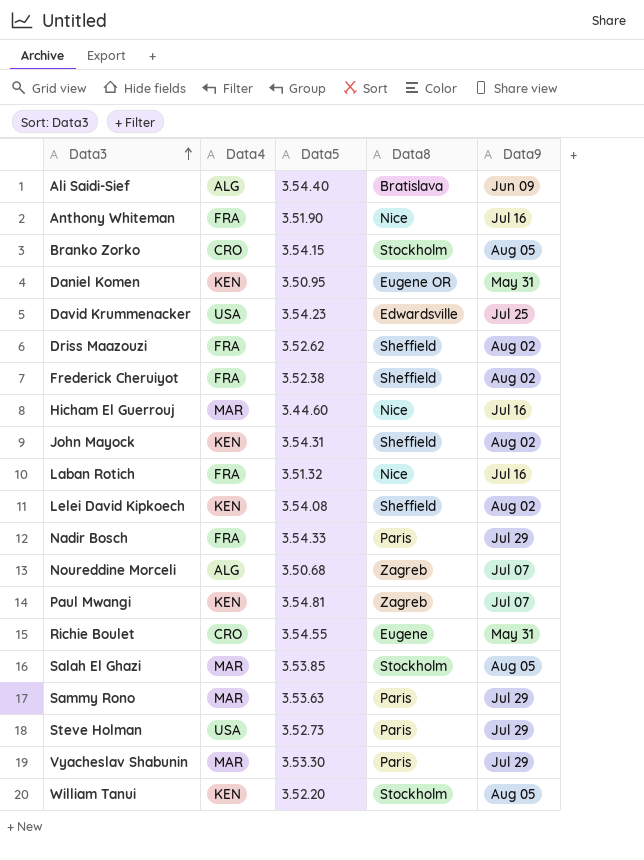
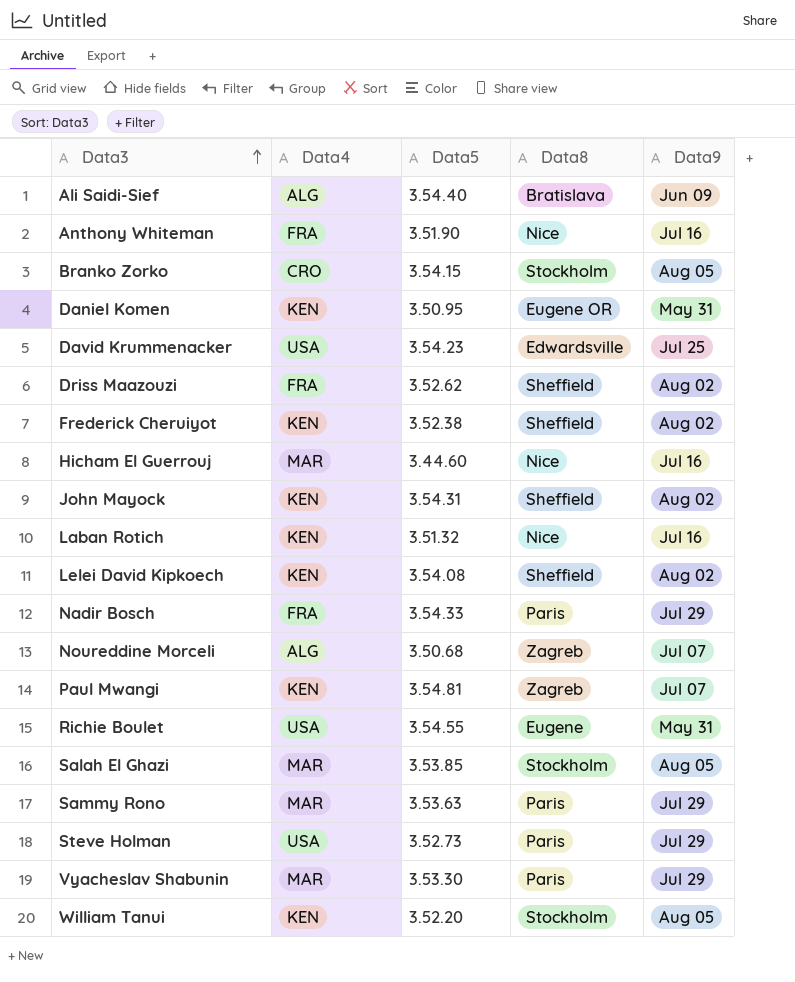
Frederick Cheruiyot | Data4: FRA -> KEN
Laban Rotich | Data4: FRA -> KEN
Richie Boulet | Data4: CRO -> USA

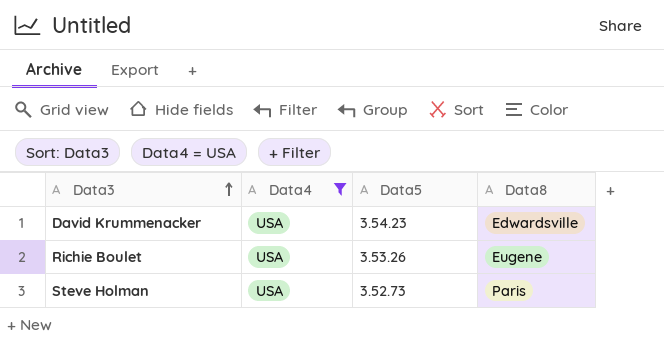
filter: none -> Data4 = USA
column Data9 | position: 5 -> none
Richie Boulet | Data5: 3.54.55 -> 3.53.26

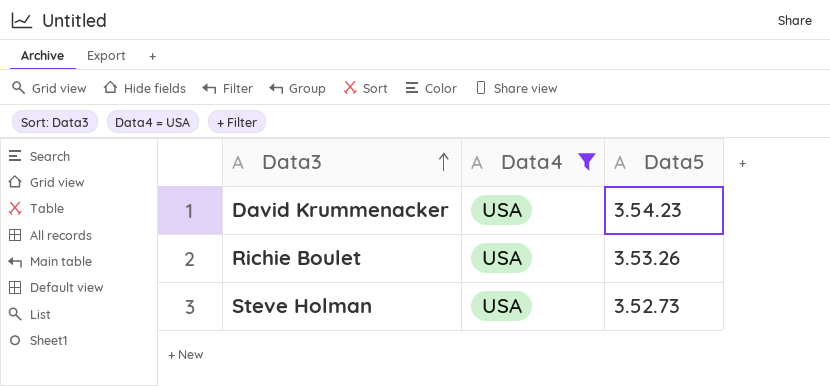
column Data8 | position: 4 -> none

